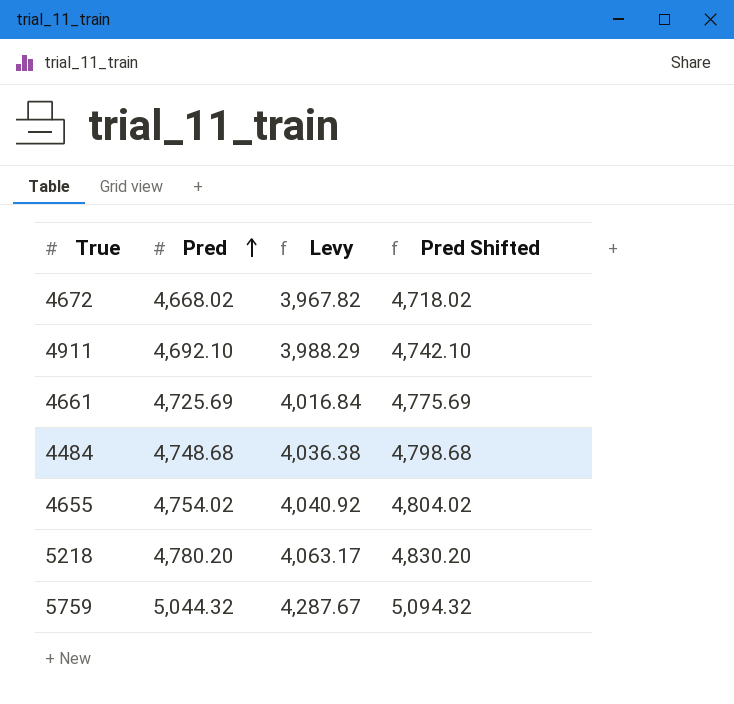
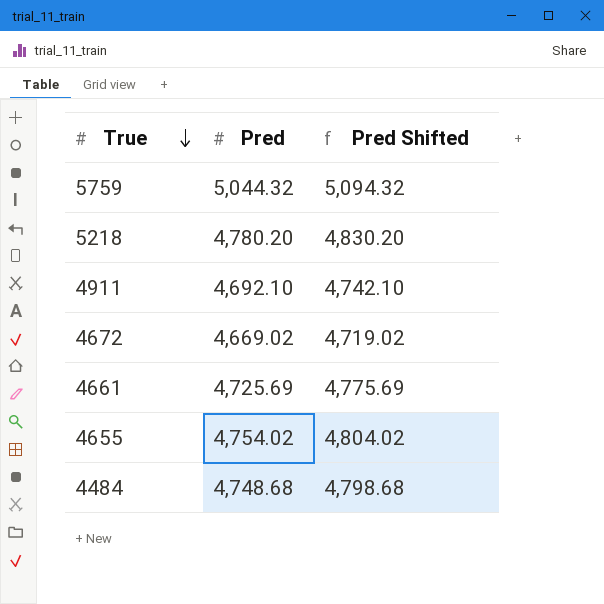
row order: Pred ascending -> True descending
column Levy | formula: [Pred] * 0.85 -> none
4672 | Pred: 4,668.02 -> 4,669.02
4672 | Pred Shifted: 4,718.02 -> 4,719.02

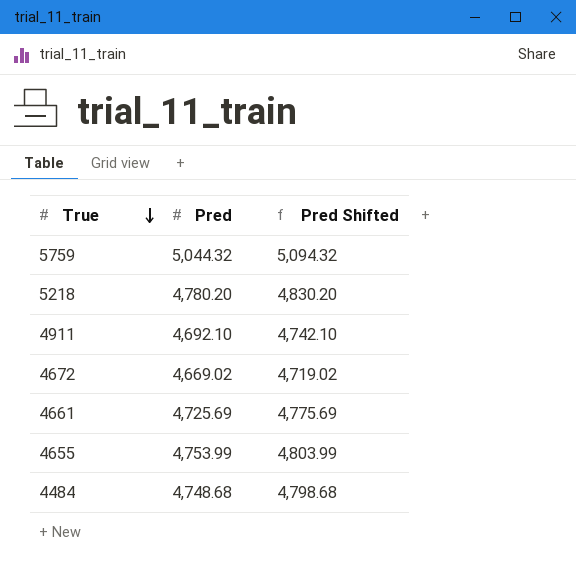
4655 | Pred: 4,754.02 -> 4,753.99
4655 | Pred Shifted: 4,804.02 -> 4,803.99

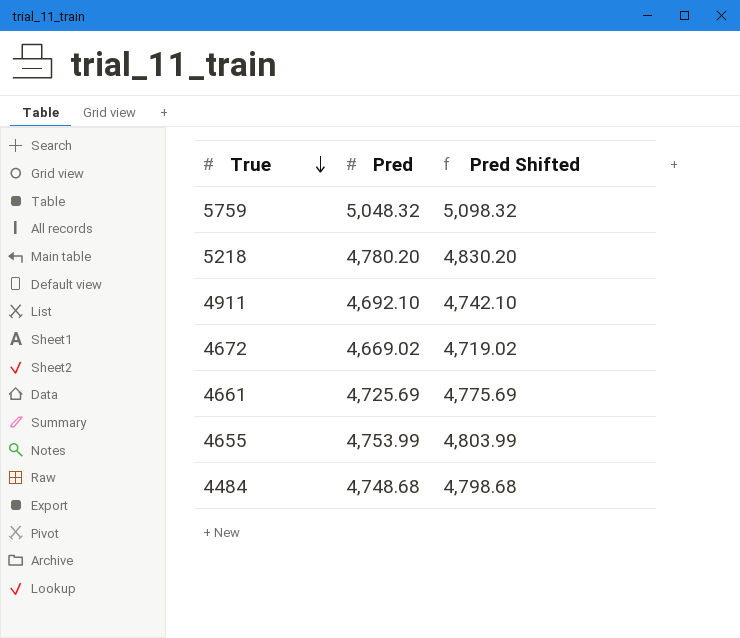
5759 | Pred: 5,044.32 -> 5,048.32
5759 | Pred Shifted: 5,094.32 -> 5,098.32

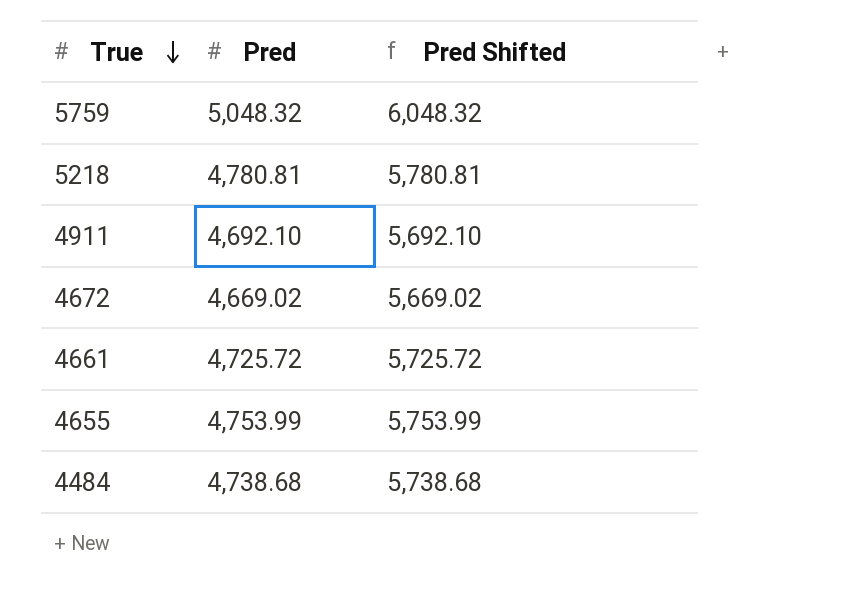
column Pred Shifted | formula: [Pred] + 50 -> [Pred] + 1000
5218 | Pred: 4,780.20 -> 4,780.81
4661 | Pred: 4,725.69 -> 4,725.72
4484 | Pred: 4,748.68 -> 4,738.68

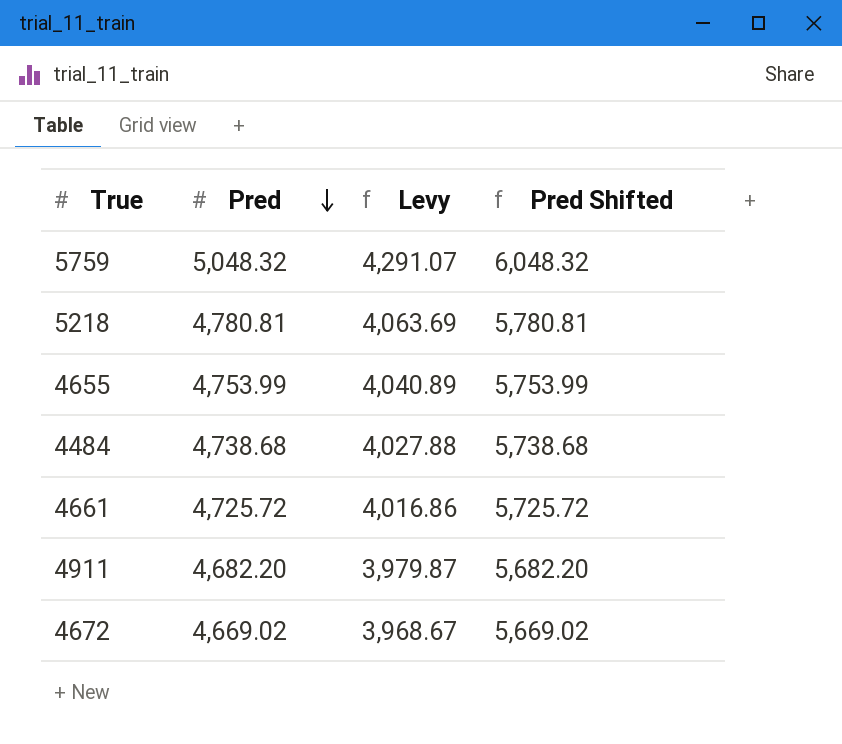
row order: True descending -> Pred descending
column Levy | formula: none -> [Pred] * 0.85
4911 | Pred: 4,692.10 -> 4,682.20
4911 | Pred Shifted: 5,692.10 -> 5,682.20

